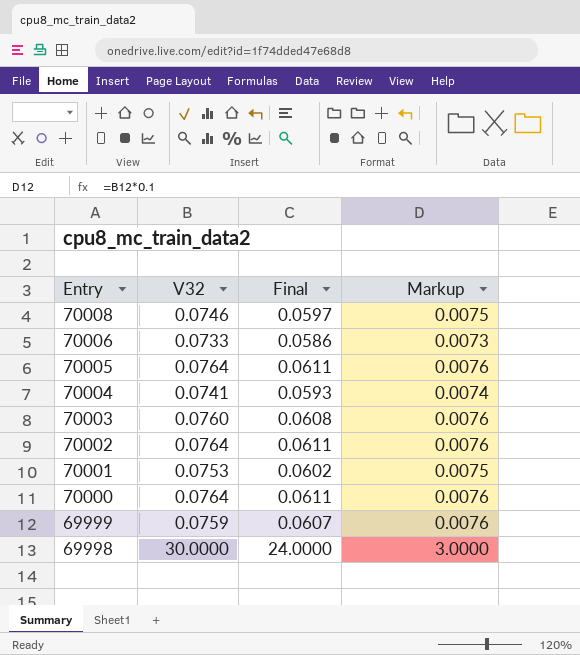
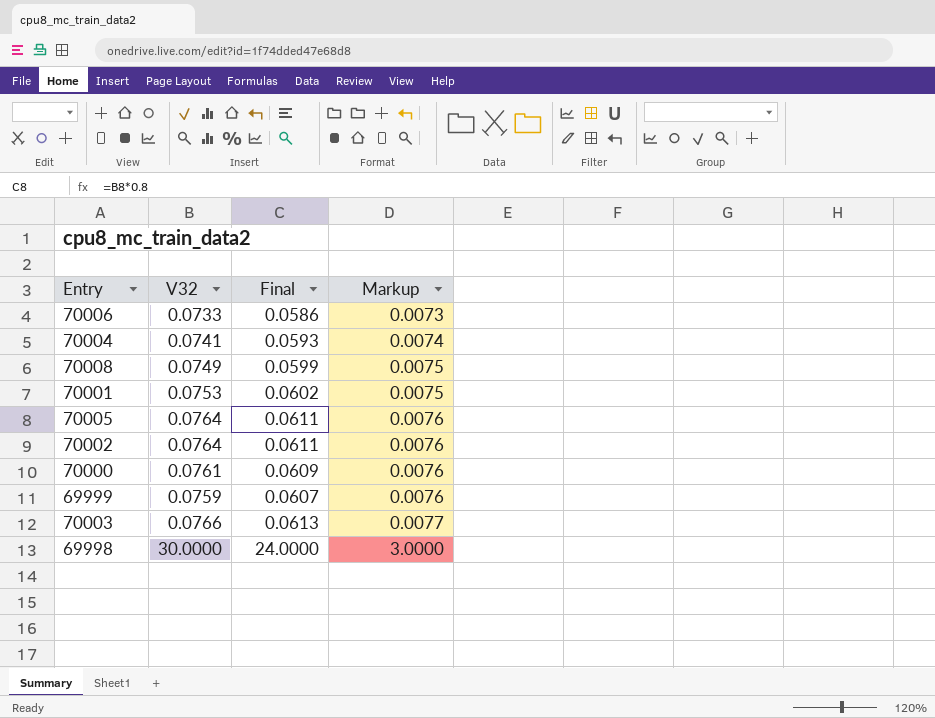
row order: Entry descending -> Markup ascending
70008 | V32: 0.0746 -> 0.0749
70008 | Final: 0.0597 -> 0.0599
70000 | V32: 0.0764 -> 0.0761
70000 | Final: 0.0611 -> 0.0609
70003 | V32: 0.0760 -> 0.0766
70003 | Final: 0.0608 -> 0.0613
70003 | Markup: 0.0076 -> 0.0077

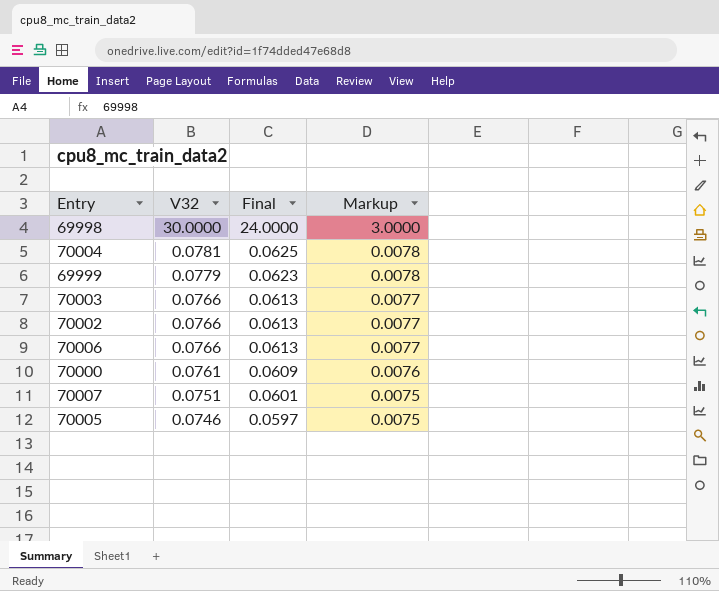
row order: Markup ascending -> V32 descending
row 70008: 0.0749 | 0.0599 | 0.0075 -> none
row 70001: 0.0753 | 0.0602 | 0.0075 -> none
70004 | V32: 0.0741 -> 0.0781
70004 | Final: 0.0593 -> 0.0625
70004 | Markup: 0.0074 -> 0.0078
69999 | V32: 0.0759 -> 0.0779
69999 | Final: 0.0607 -> 0.0623
69999 | Markup: 0.0076 -> 0.0078
70002 | V32: 0.0764 -> 0.0766
70002 | Final: 0.0611 -> 0.0613
70002 | Markup: 0.0076 -> 0.0077
70006 | V32: 0.0733 -> 0.0766
70006 | Final: 0.0586 -> 0.0613
70006 | Markup: 0.0073 -> 0.0077
row 70007: none -> 0.0751 | 0.0601 | 0.0075
70005 | V32: 0.0764 -> 0.0746
70005 | Final: 0.0611 -> 0.0597
70005 | Markup: 0.0076 -> 0.0075

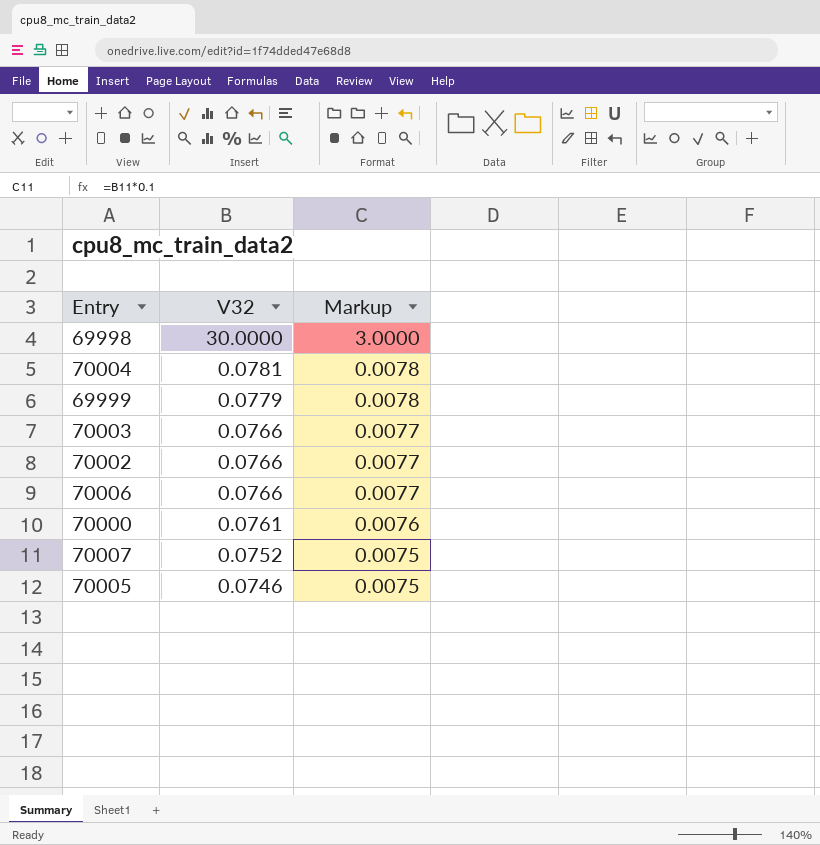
column Final | formula: [V32] * 0.8 -> none
70007 | V32: 0.0751 -> 0.0752

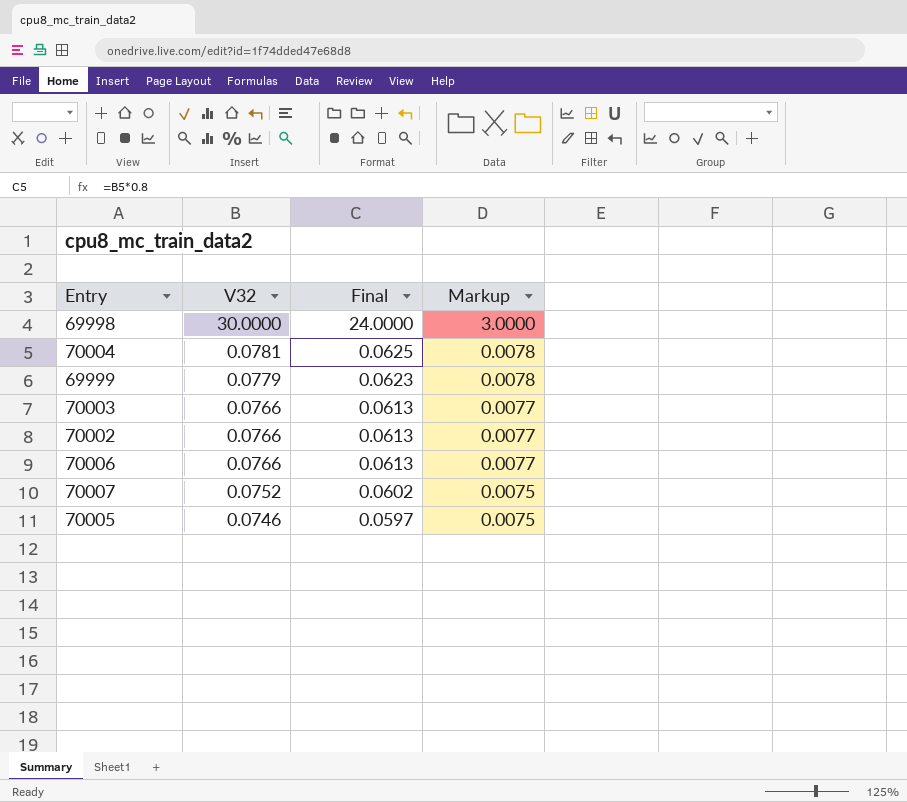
column Final | formula: none -> [V32] * 0.8
row 70000: 0.0761 | 0.0076 -> none

